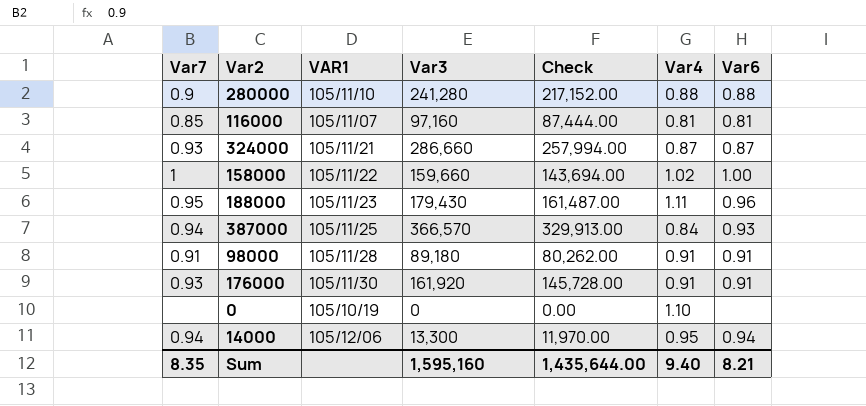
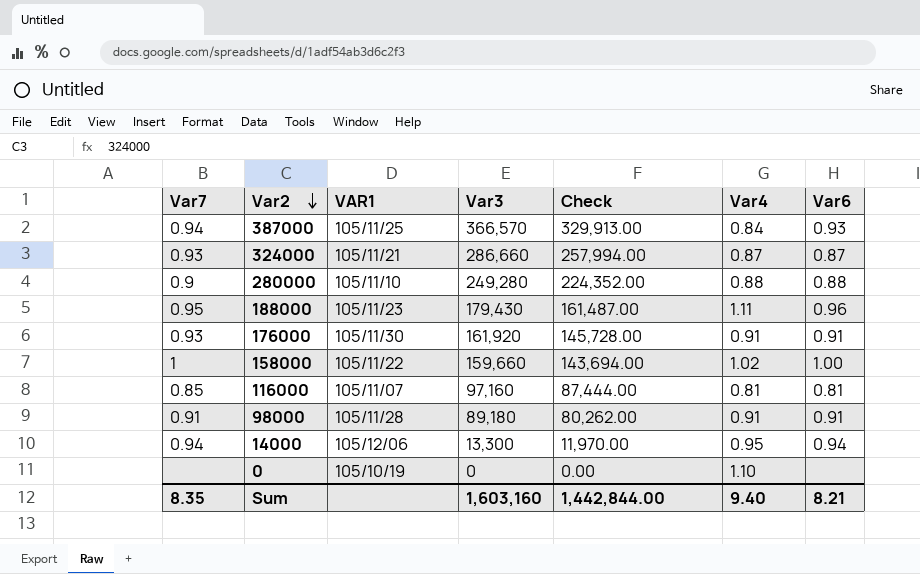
row order: none -> Var2 descending
280000 | Var3: 241,280 -> 249,280
280000 | Check: 217,152.00 -> 224,352.00
Sum | Var3: 1,595,160 -> 1,603,160
Sum | Check: 1,435,644.00 -> 1,442,844.00

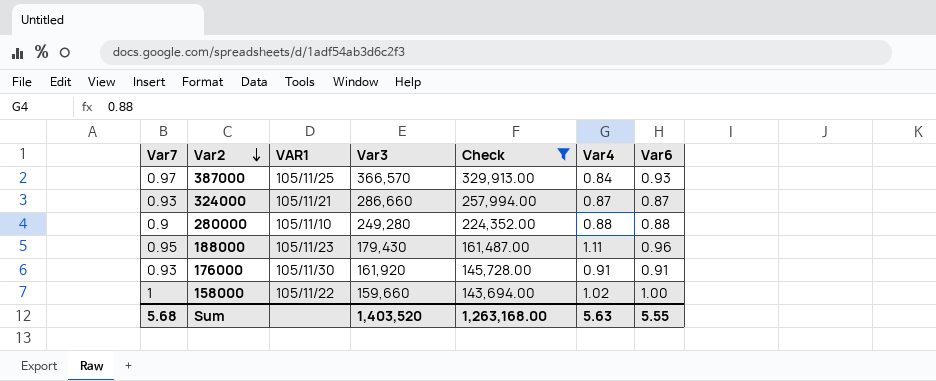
filter: none -> Check >= 143,694.00
387000 | Var7: 0.94 -> 0.97
Sum | Var7: 8.35 -> 5.68
Sum | Var3: 1,603,160 -> 1,403,520
Sum | Check: 1,442,844.00 -> 1,263,168.00
Sum | Var4: 9.40 -> 5.63
Sum | Var6: 8.21 -> 5.55

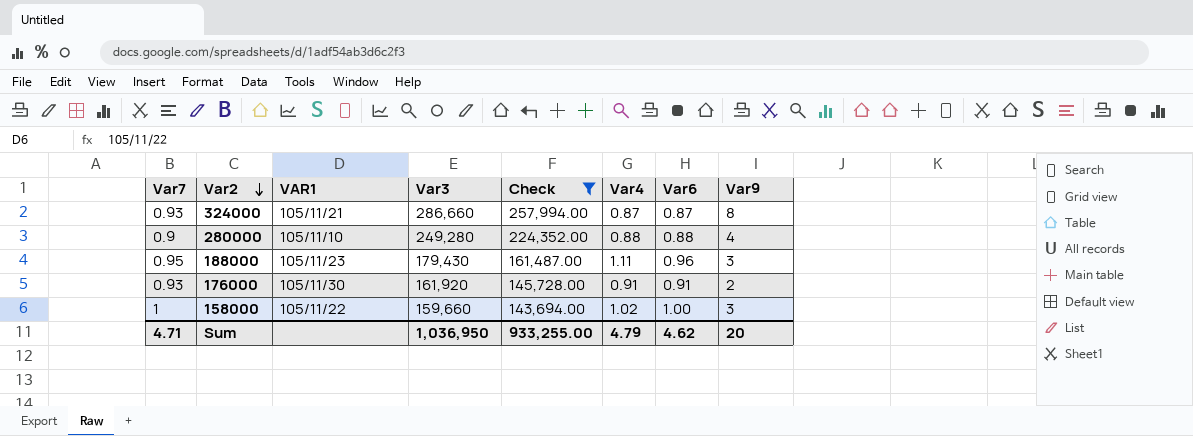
column Var9 | position: none -> 8
row 387000: 0.97 | 105/11/25 | 366,570 | 329,913.00 | 0.84 | 0.93 -> none
Sum | Var7: 5.68 -> 4.71
Sum | Var3: 1,403,520 -> 1,036,950
Sum | Check: 1,263,168.00 -> 933,255.00
Sum | Var4: 5.63 -> 4.79
Sum | Var6: 5.55 -> 4.62

